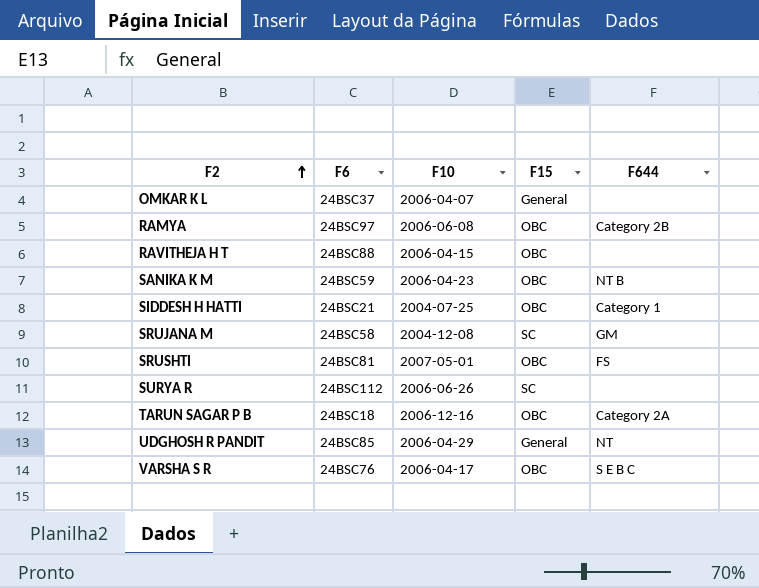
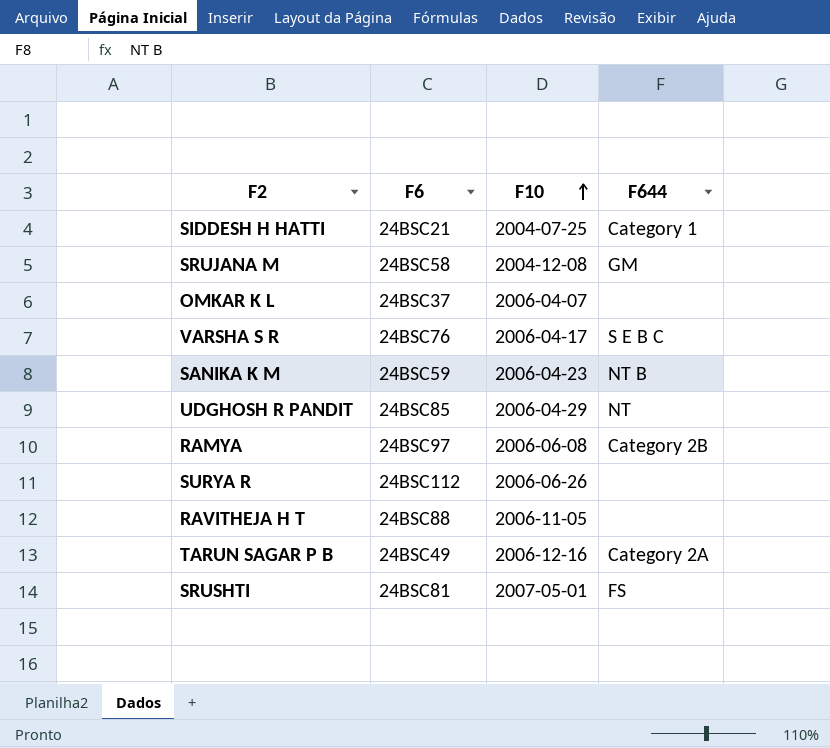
row order: F2 ascending -> F10 ascending
column F15 | position: 4 -> none
RAVITHEJA H T | F10: 2006-04-15 -> 2006-11-05
TARUN SAGAR P B | F6: 24BSC18 -> 24BSC49

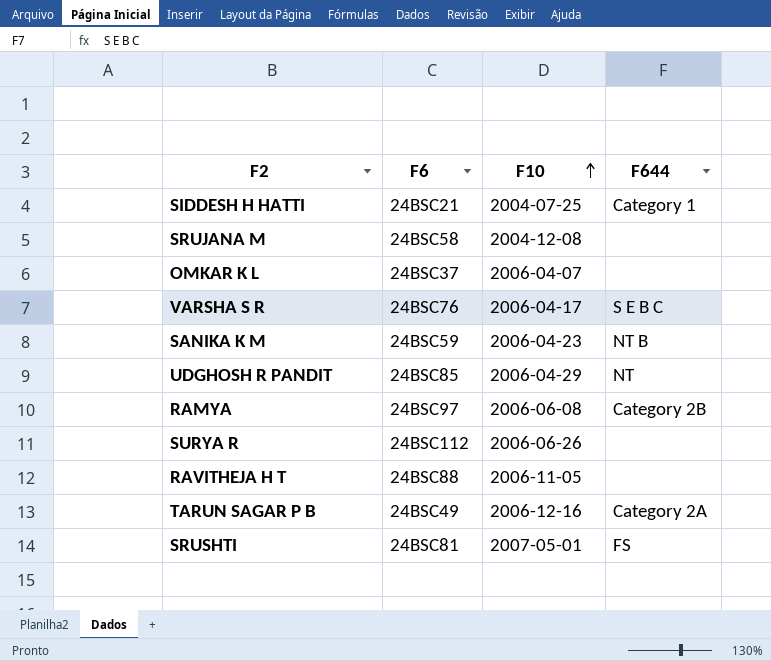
SRUJANA M | F644: GM -> none

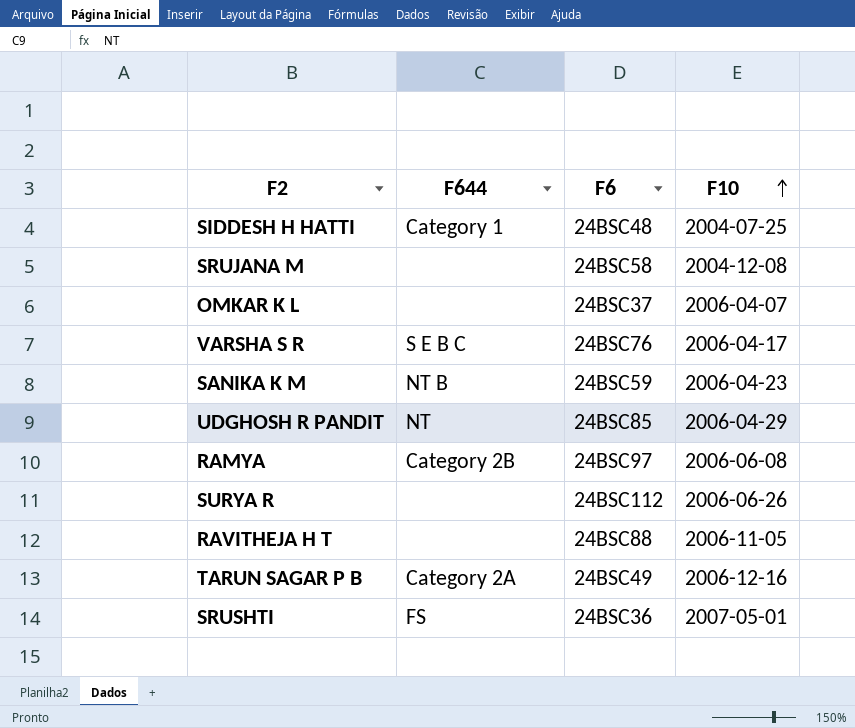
column F644 | position: 4 -> 2
SIDDESH H HATTI | F6: 24BSC21 -> 24BSC48
SRUSHTI | F6: 24BSC81 -> 24BSC36

